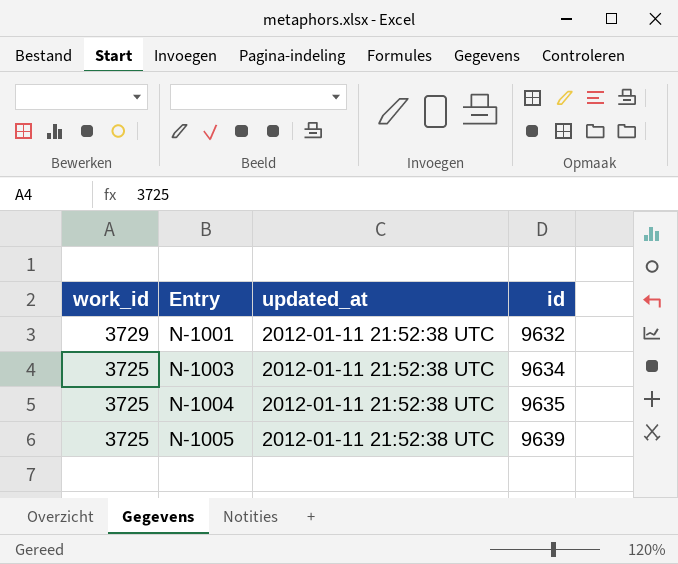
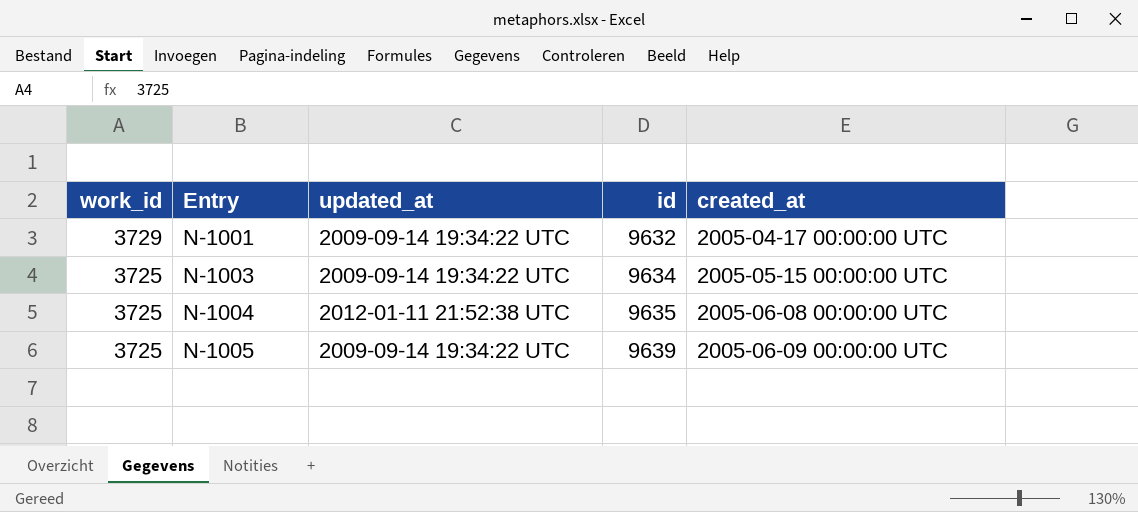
column created_at | position: none -> 5
N-1001 | updated_at: 2012-01-11 21:52:38 UTC -> 2009-09-14 19:34:22 UTC
N-1003 | updated_at: 2012-01-11 21:52:38 UTC -> 2009-09-14 19:34:22 UTC
N-1005 | updated_at: 2012-01-11 21:52:38 UTC -> 2009-09-14 19:34:22 UTC

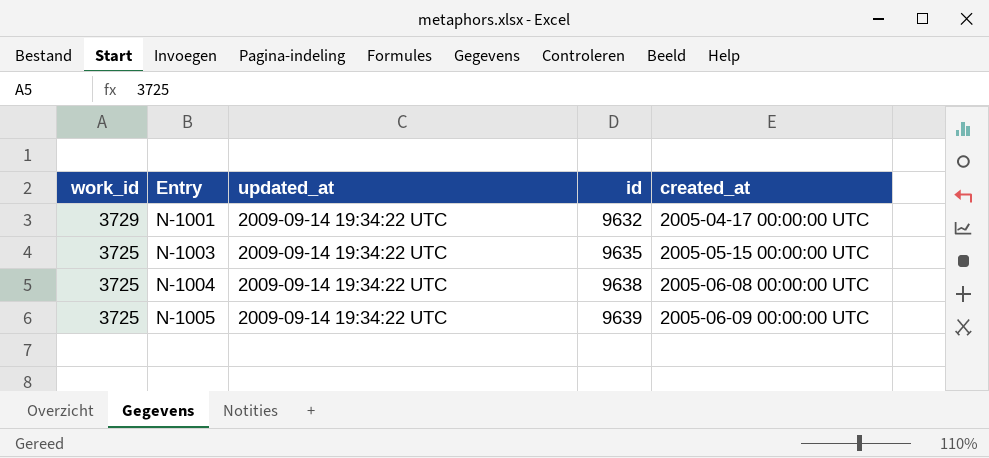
N-1003 | id: 9634 -> 9635
N-1004 | updated_at: 2012-01-11 21:52:38 UTC -> 2009-09-14 19:34:22 UTC
N-1004 | id: 9635 -> 9638

